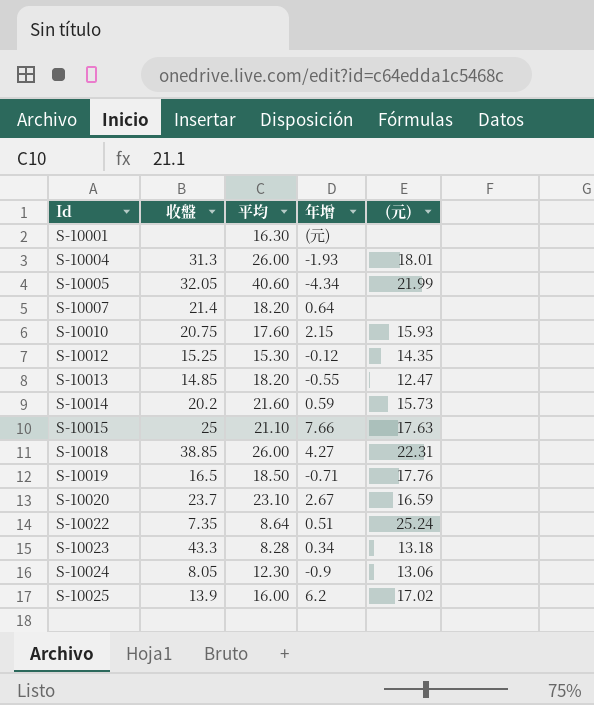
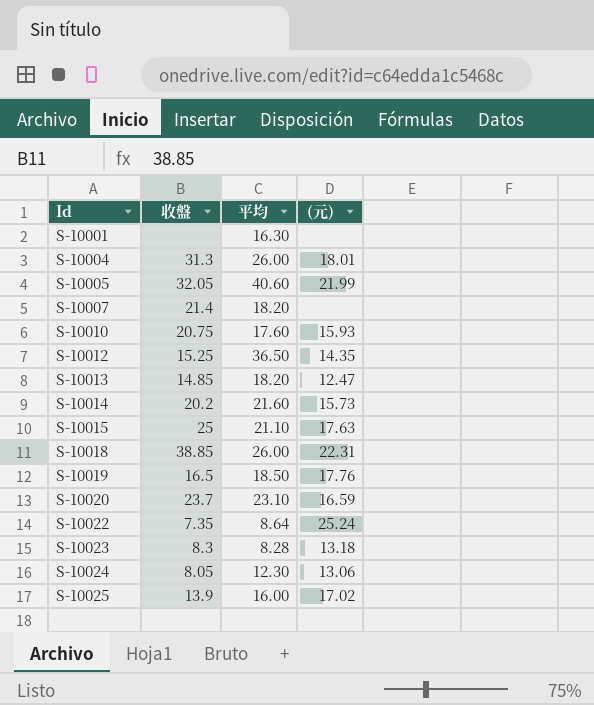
column 年增 | position: 4 -> none
S-10012 | 平均: 15.30 -> 36.50
S-10023 | 收盤: 43.3 -> 8.3

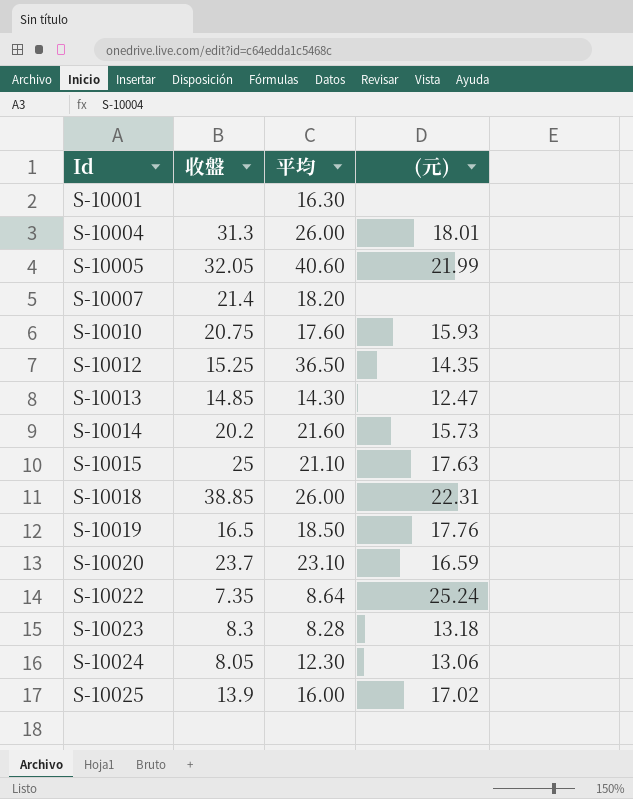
S-10013 | 平均: 18.20 -> 14.30

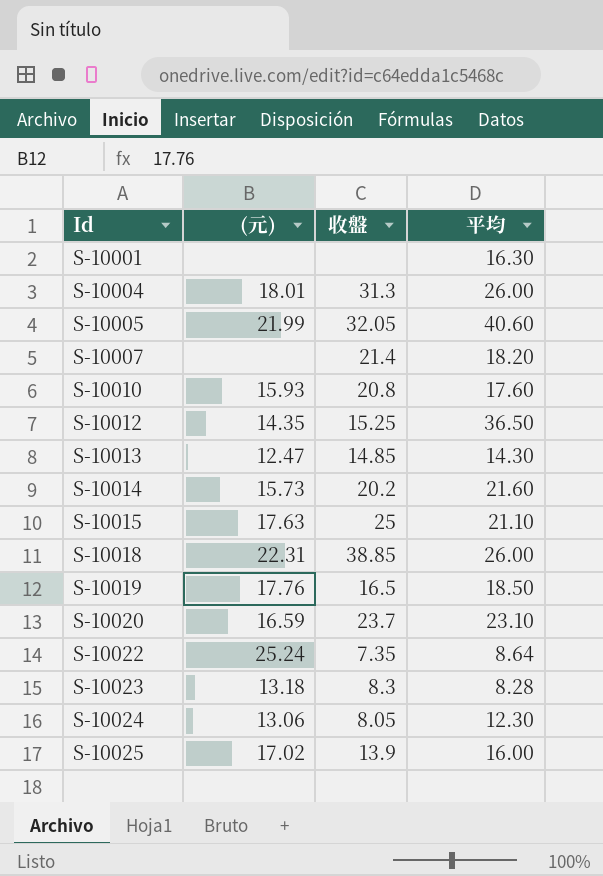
column (元) | position: 4 -> 2
S-10010 | 收盤: 20.75 -> 20.8

